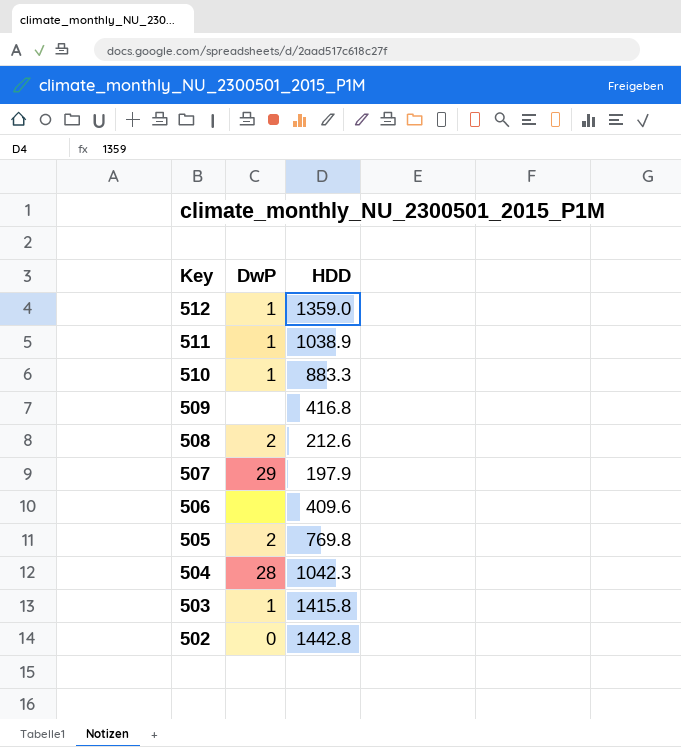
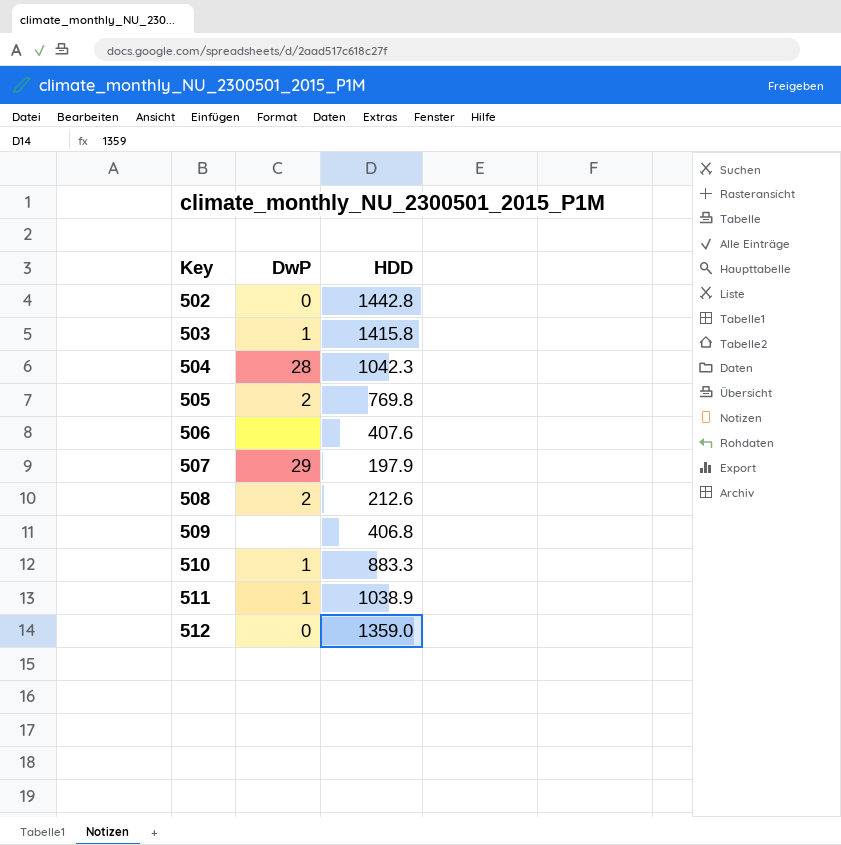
row order: Key descending -> Key ascending
506 | HDD: 409.6 -> 407.6
509 | HDD: 416.8 -> 406.8
512 | DwP: 1 -> 0

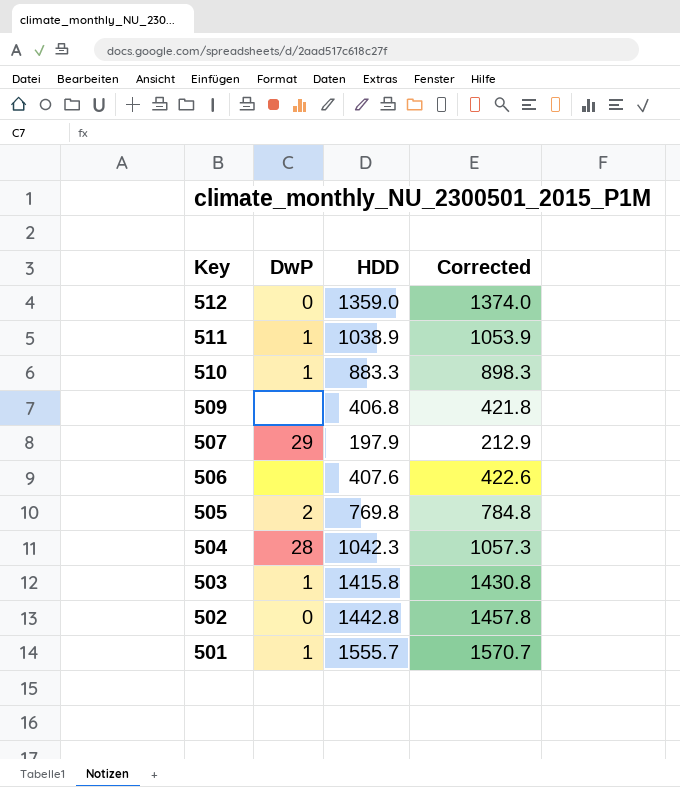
row order: Key ascending -> Key descending
column Corrected | formula: none -> [HDD] + 15
row 508: 2 | 212.6 -> none
row 501: none -> 1 | 1555.7 | 1570.7

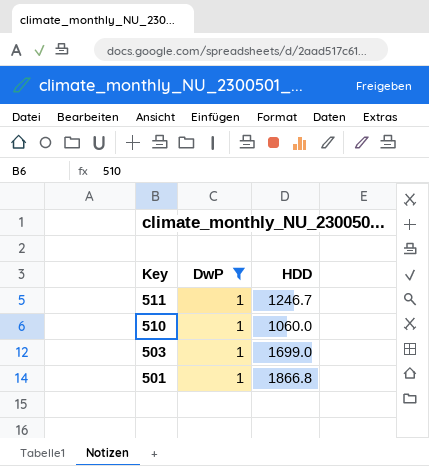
filter: none -> DwP = 1
column Corrected | formula: [HDD] + 15 -> none
511 | HDD: 1038.9 -> 1246.7
510 | HDD: 883.3 -> 1060.0
503 | HDD: 1415.8 -> 1699.0
501 | HDD: 1555.7 -> 1866.8

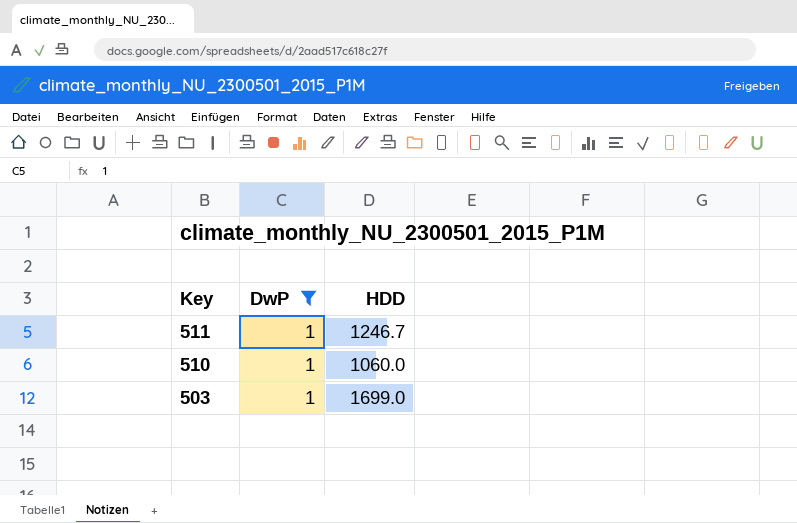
row 501: 1 | 1866.8 -> none

